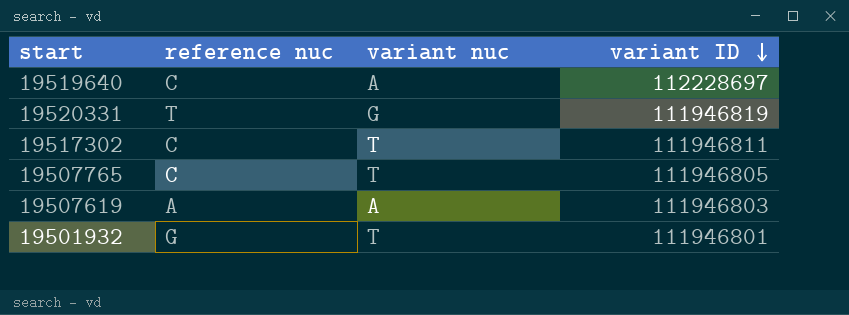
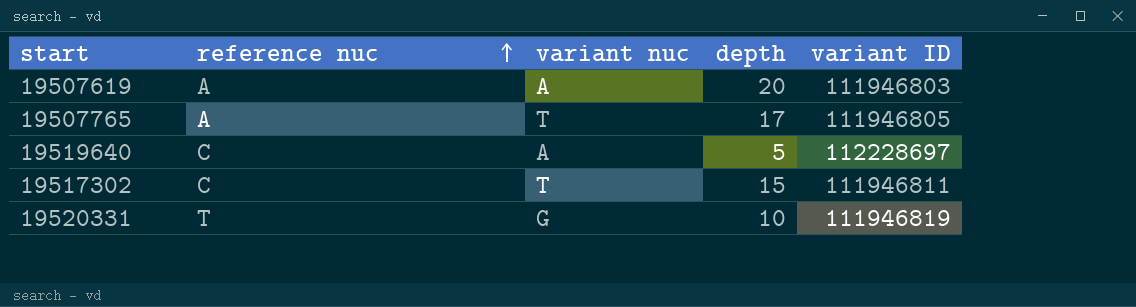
row order: variant ID descending -> reference nuc ascending
column depth | position: none -> 4
row 19501932: G | T | 111946801 -> none
19507765 | reference nuc: C -> A

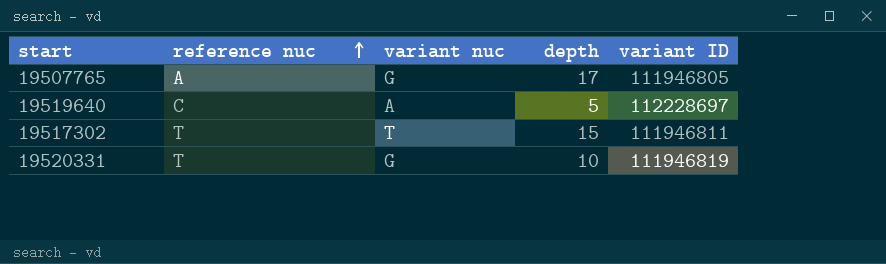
row 19507619: A | A | 20 | 111946803 -> none
19507765 | variant nuc: T -> G
19517302 | reference nuc: C -> T

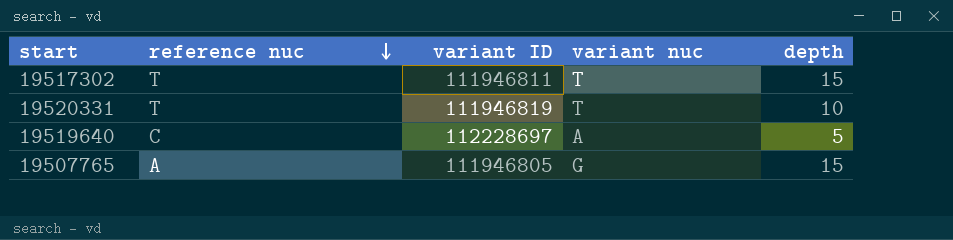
row order: reference nuc ascending -> reference nuc descending
column variant ID | position: 5 -> 3
19520331 | variant nuc: G -> T
19507765 | depth: 17 -> 15

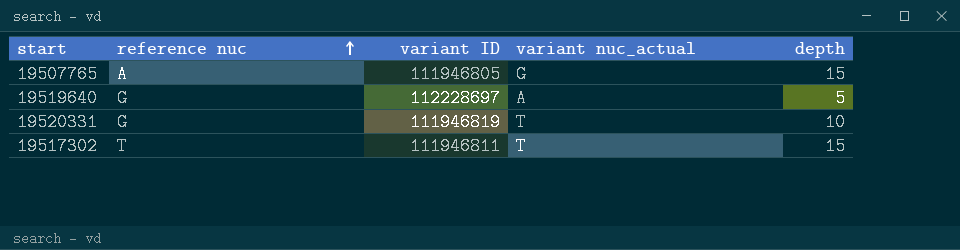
row order: reference nuc descending -> reference nuc ascending
column name: variant nuc -> variant nuc_actual
19519640 | reference nuc: C -> G
19520331 | reference nuc: T -> G

